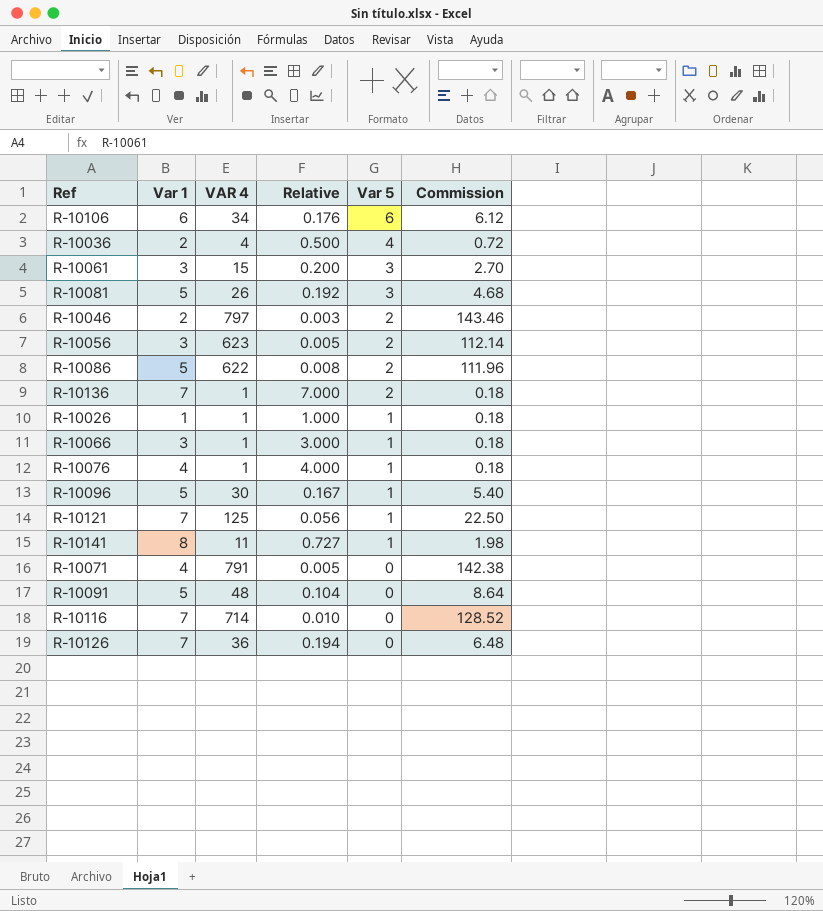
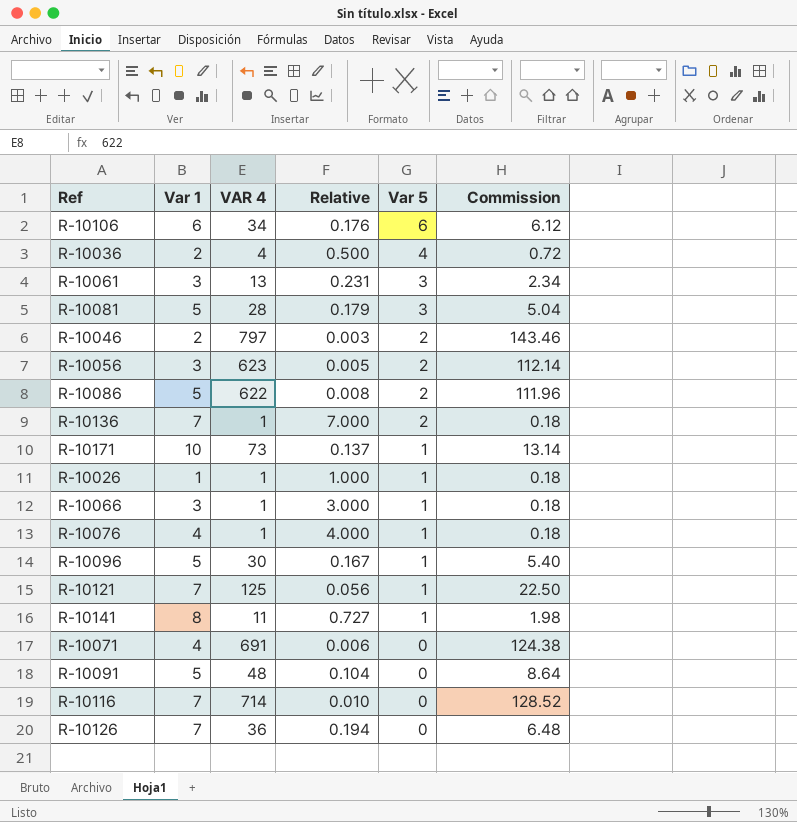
R-10061 | VAR 4: 15 -> 13
R-10061 | Relative: 0.200 -> 0.231
R-10061 | Commission: 2.70 -> 2.34
R-10081 | VAR 4: 26 -> 28
R-10081 | Relative: 0.192 -> 0.179
R-10081 | Commission: 4.68 -> 5.04
row R-10171: none -> 10 | 73 | 0.137 | 1 | 13.14
R-10071 | VAR 4: 791 -> 691
R-10071 | Relative: 0.005 -> 0.006
R-10071 | Commission: 142.38 -> 124.38

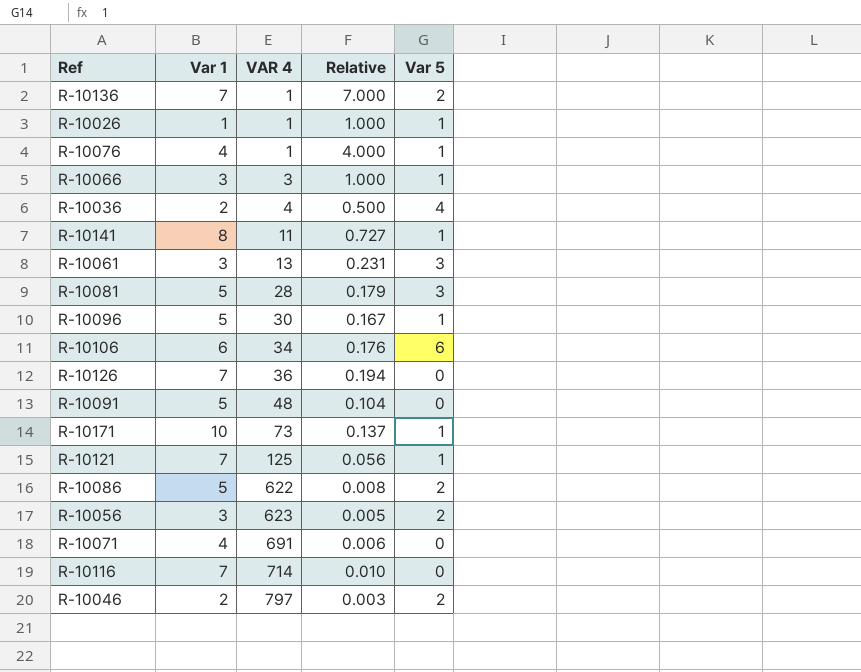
row order: Var 5 descending -> VAR 4 ascending
column Commission | formula: [VAR 4] * 0.18 -> none
R-10066 | VAR 4: 1 -> 3
R-10066 | Relative: 3.000 -> 1.000

